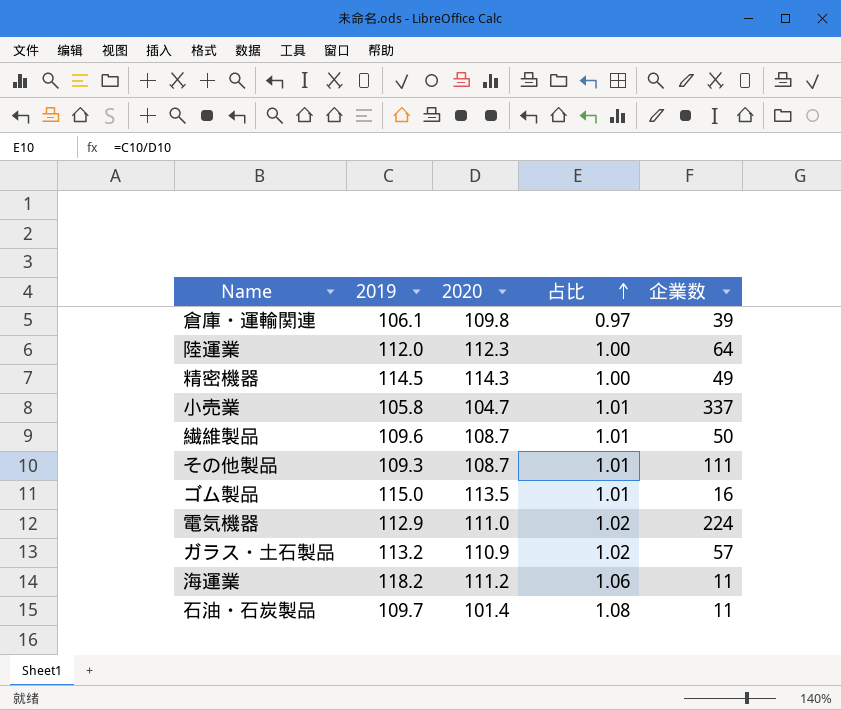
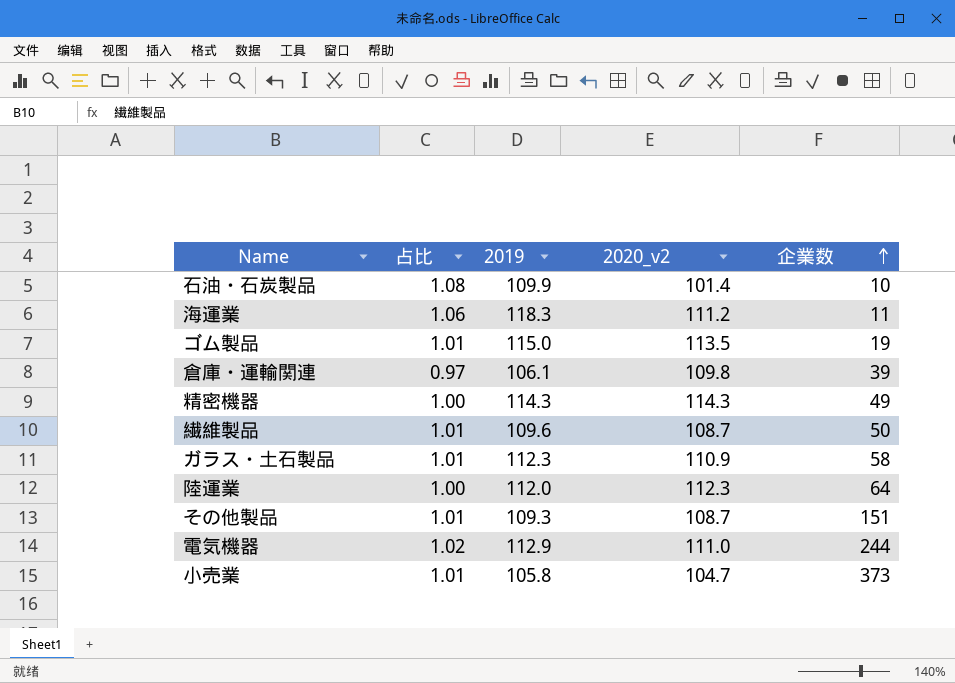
row order: 占比 ascending -> 企業数 ascending
column 占比 | position: 4 -> 2
column name: 2020 -> 2020_v2
石油・石炭製品 | 2019: 109.7 -> 109.9
石油・石炭製品 | 企業数: 11 -> 10
海運業 | 2019: 118.2 -> 118.3
ゴム製品 | 企業数: 16 -> 19
精密機器 | 2019: 114.5 -> 114.3
ガラス・土石製品 | 占比: 1.02 -> 1.01
ガラス・土石製品 | 2019: 113.2 -> 112.3
ガラス・土石製品 | 企業数: 57 -> 58
その他製品 | 企業数: 111 -> 151
電気機器 | 企業数: 224 -> 244
小売業 | 企業数: 337 -> 373

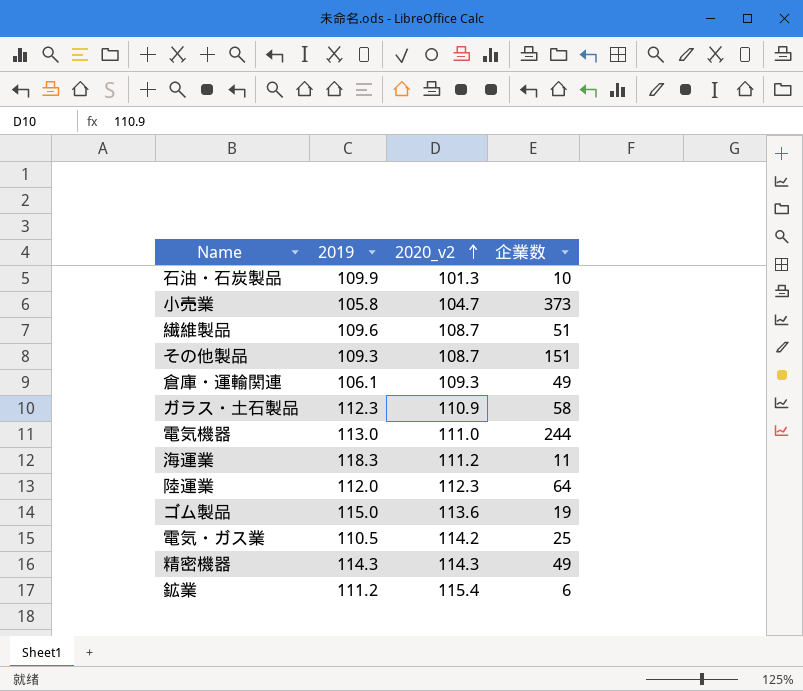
row order: 企業数 ascending -> 2020_v2 ascending
column 占比 | formula: [2019] / [2020_v2] -> none
石油・石炭製品 | 2020_v2: 101.4 -> 101.3
繊維製品 | 企業数: 50 -> 51
倉庫・運輸関連 | 2020_v2: 109.8 -> 109.3
倉庫・運輸関連 | 企業数: 39 -> 49
電気機器 | 2019: 112.9 -> 113.0
ゴム製品 | 2020_v2: 113.5 -> 113.6
row 電気・ガス業: none -> 110.5 | 114.2 | 25
row 鉱業: none -> 111.2 | 115.4 | 6

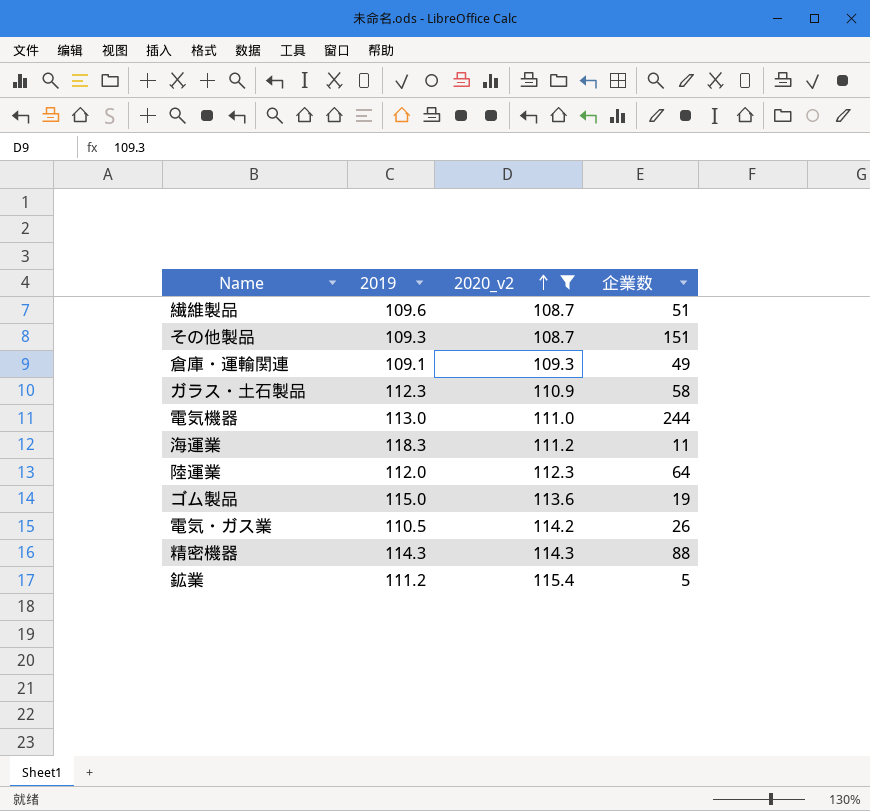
filter: none -> 2020_v2 >= 108.7
倉庫・運輸関連 | 2019: 106.1 -> 109.1
電気・ガス業 | 企業数: 25 -> 26
精密機器 | 企業数: 49 -> 88
鉱業 | 企業数: 6 -> 5

